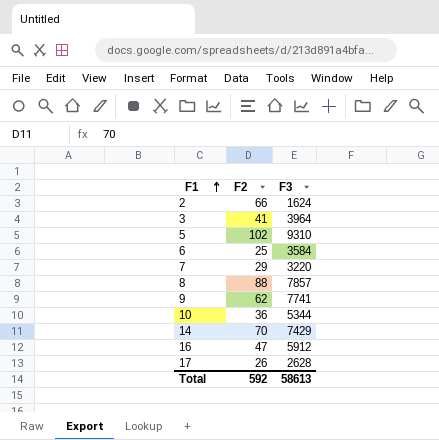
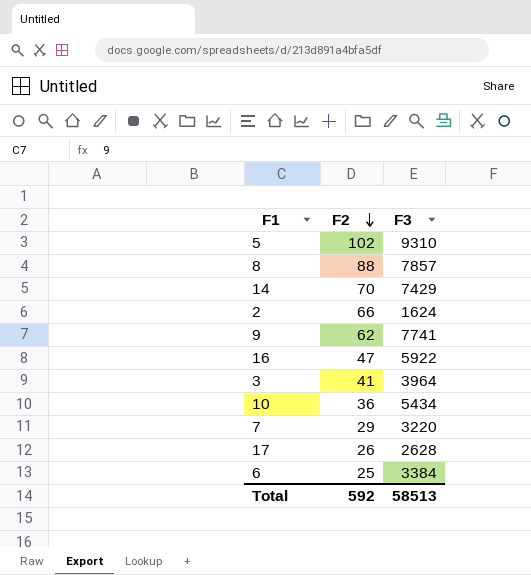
row order: F1 ascending -> F2 descending
16 | F3: 5912 -> 5922
10 | F3: 5344 -> 5434
6 | F3: 3584 -> 3384
Total | F3: 58613 -> 58513

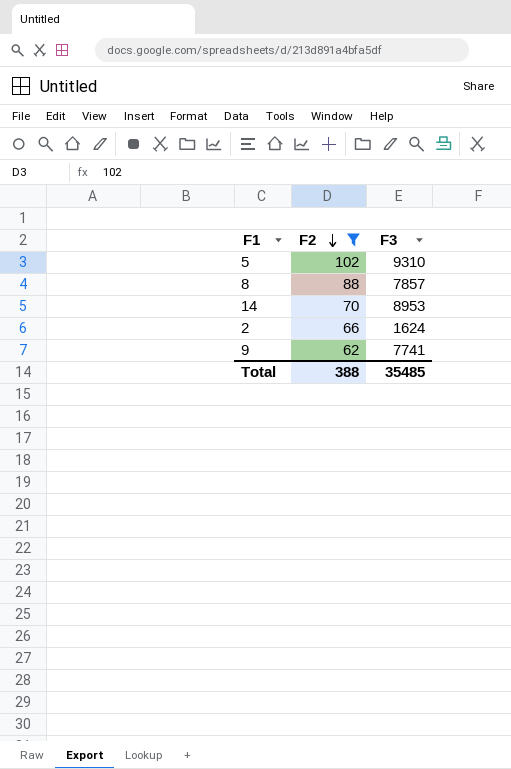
filter: none -> F2 >= 62
14 | F3: 7429 -> 8953
Total | F2: 592 -> 388
Total | F3: 58513 -> 35485

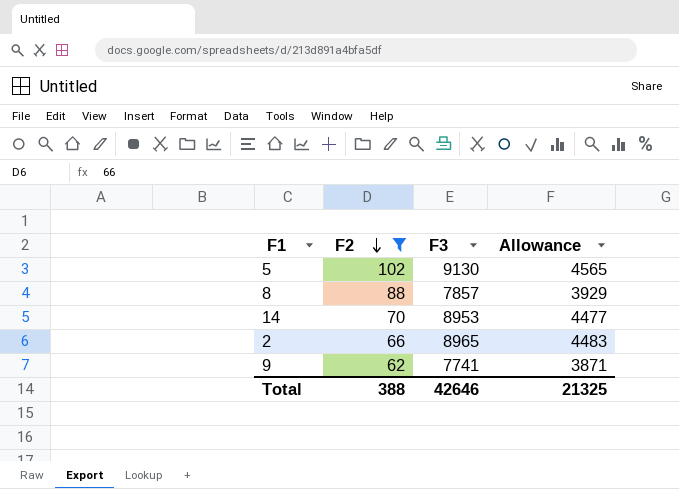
column Allowance | formula: none -> [F3] * 0.5
5 | F3: 9310 -> 9130
2 | F3: 1624 -> 8965
Total | F3: 35485 -> 42646

